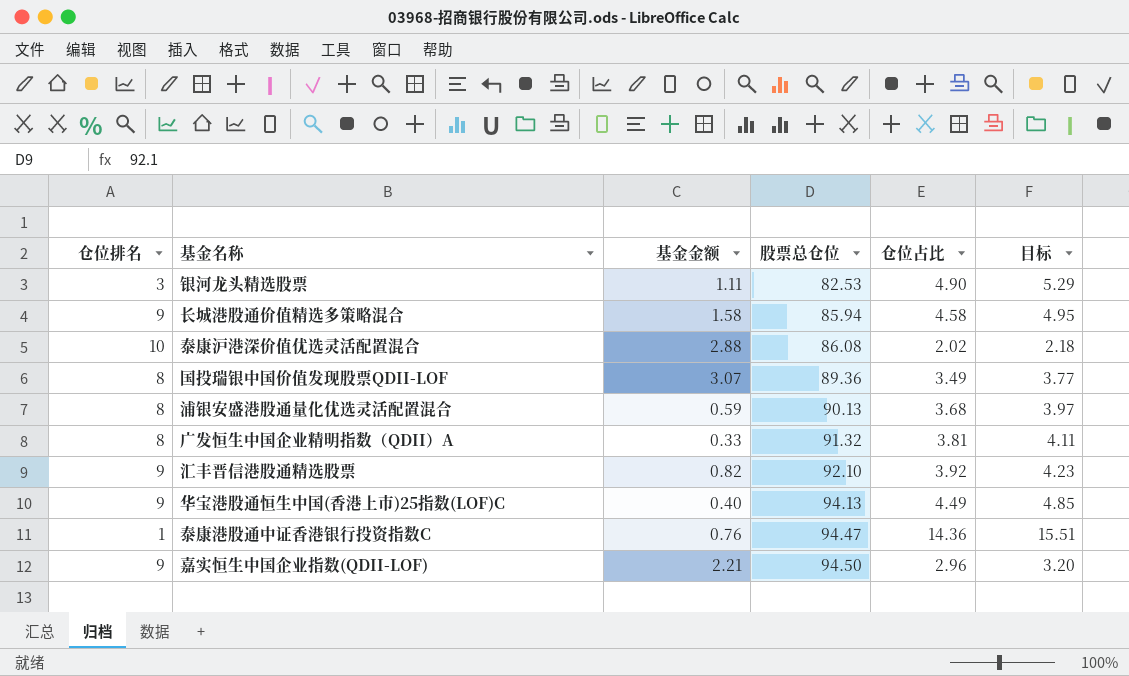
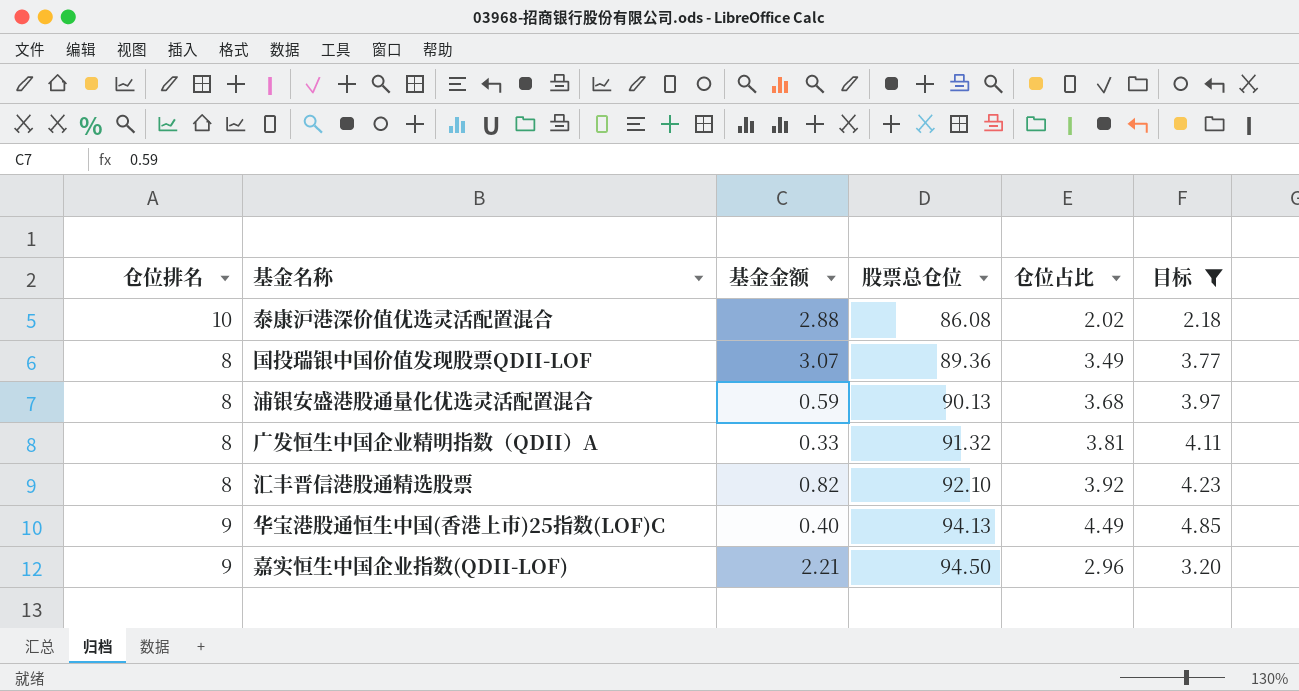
filter: none -> 目标 <= 4.85
汇丰晋信港股通精选股票 | 仓位排名: 9 -> 8

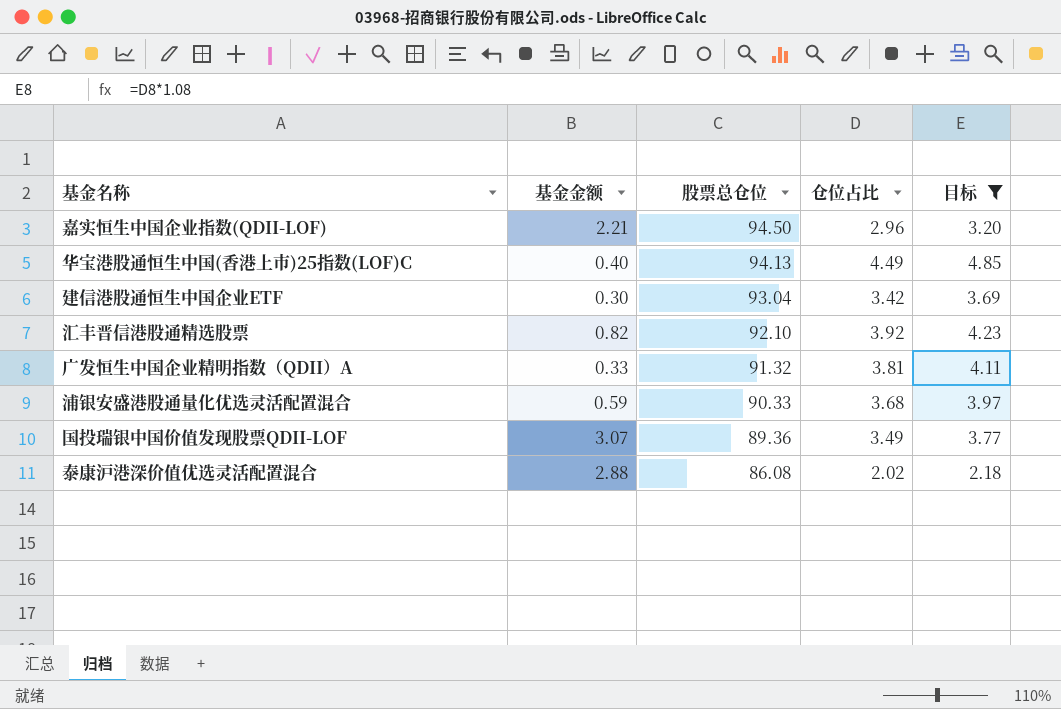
row order: 股票总仓位 ascending -> 股票总仓位 descending
column 仓位排名 | position: 1 -> none
row 建信港股通恒生中国企业ETF: none -> 0.30 | 93.04 | 3.42 | 3.69
浦银安盛港股通量化优选灵活配置混合 | 股票总仓位: 90.13 -> 90.33

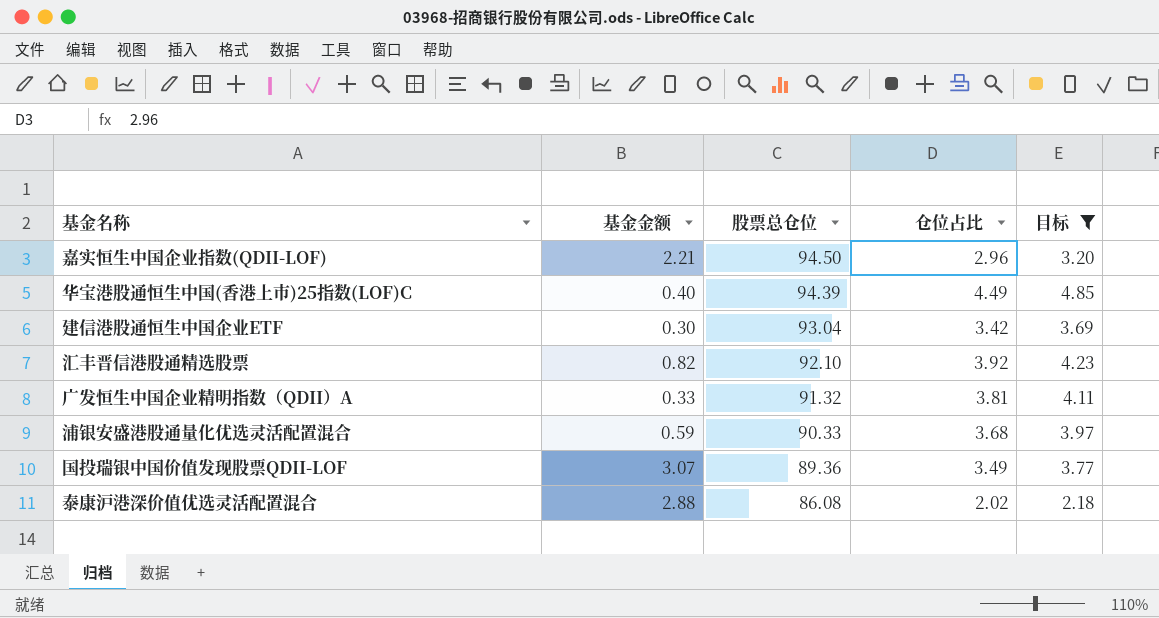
华宝港股通恒生中国(香港上市)25指数(LOF)C | 股票总仓位: 94.13 -> 94.39

